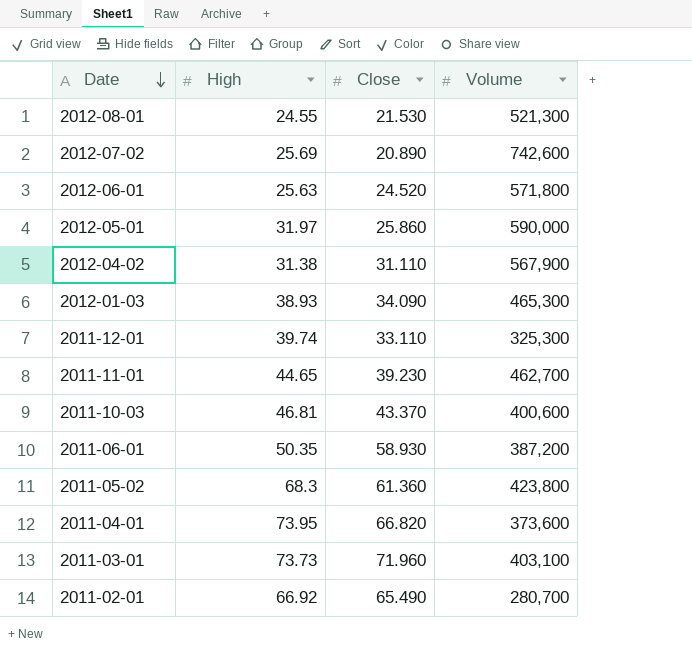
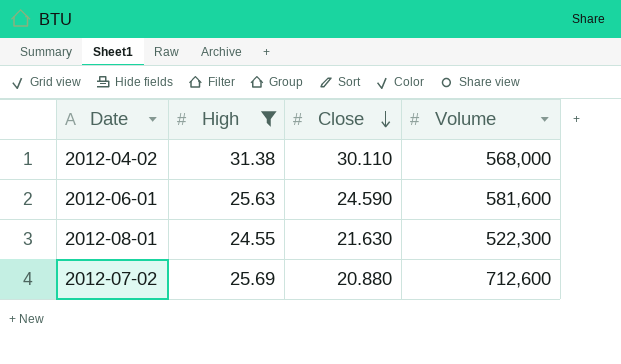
filter: none -> High <= 31.38
row order: Date descending -> Close descending
2012-04-02 | Close: 31.110 -> 30.110
2012-04-02 | Volume: 567,900 -> 568,000
2012-06-01 | Close: 24.520 -> 24.590
2012-06-01 | Volume: 571,800 -> 581,600
2012-08-01 | Close: 21.530 -> 21.630
2012-08-01 | Volume: 521,300 -> 522,300
2012-07-02 | Close: 20.890 -> 20.880
2012-07-02 | Volume: 742,600 -> 712,600

